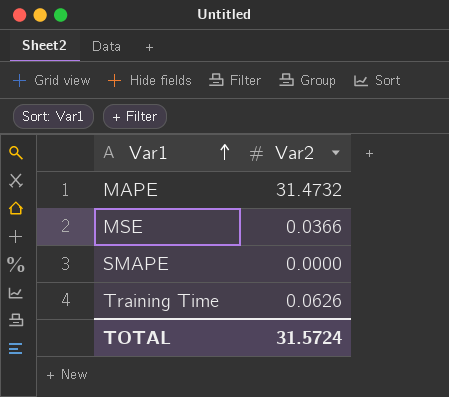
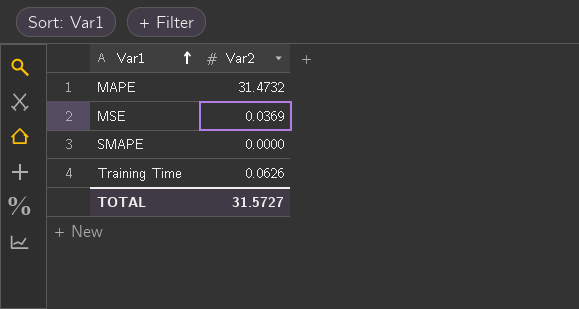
MSE | Var2: 0.0366 -> 0.0369
TOTAL | Var2: 31.5724 -> 31.5727

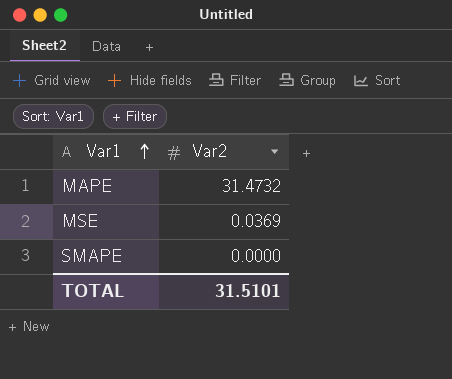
row Training Time: 0.0626 -> none
TOTAL | Var2: 31.5727 -> 31.5101

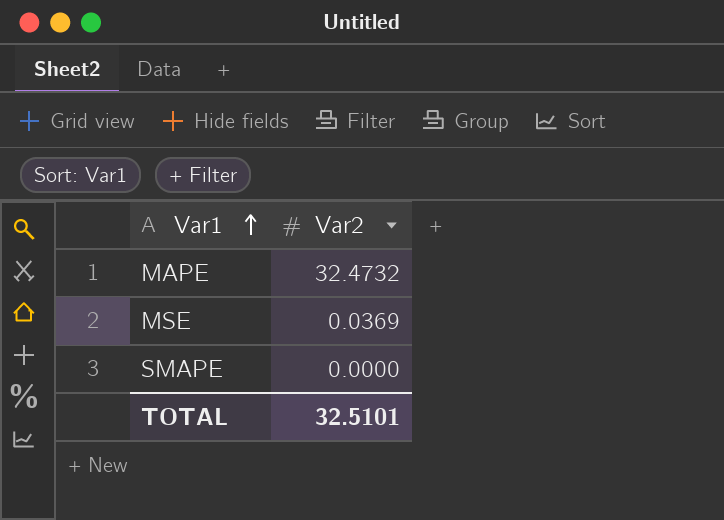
MAPE | Var2: 31.4732 -> 32.4732
TOTAL | Var2: 31.5101 -> 32.5101

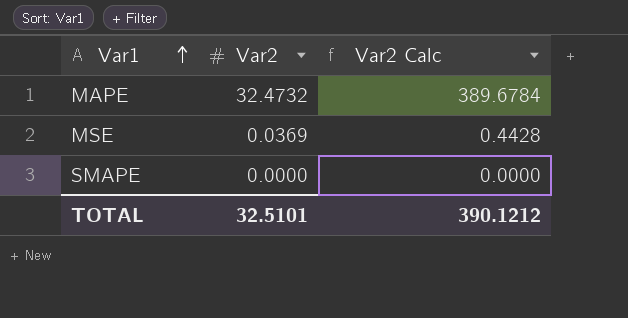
column Var2 Calc | formula: none -> [Var2] * 12

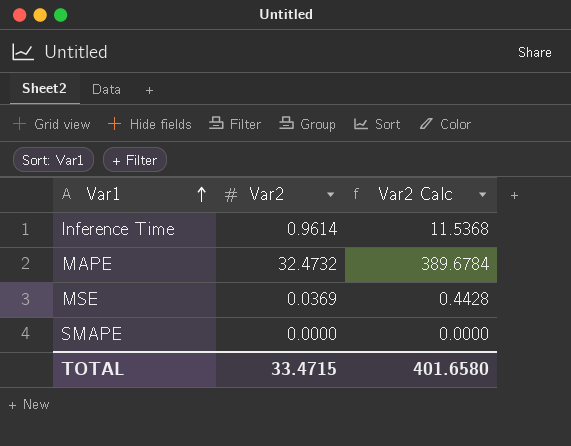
row Inference Time: none -> 0.9614 | 11.5368
TOTAL | Var2: 32.5101 -> 33.4715
TOTAL | Var2 Calc: 390.1212 -> 401.6580

